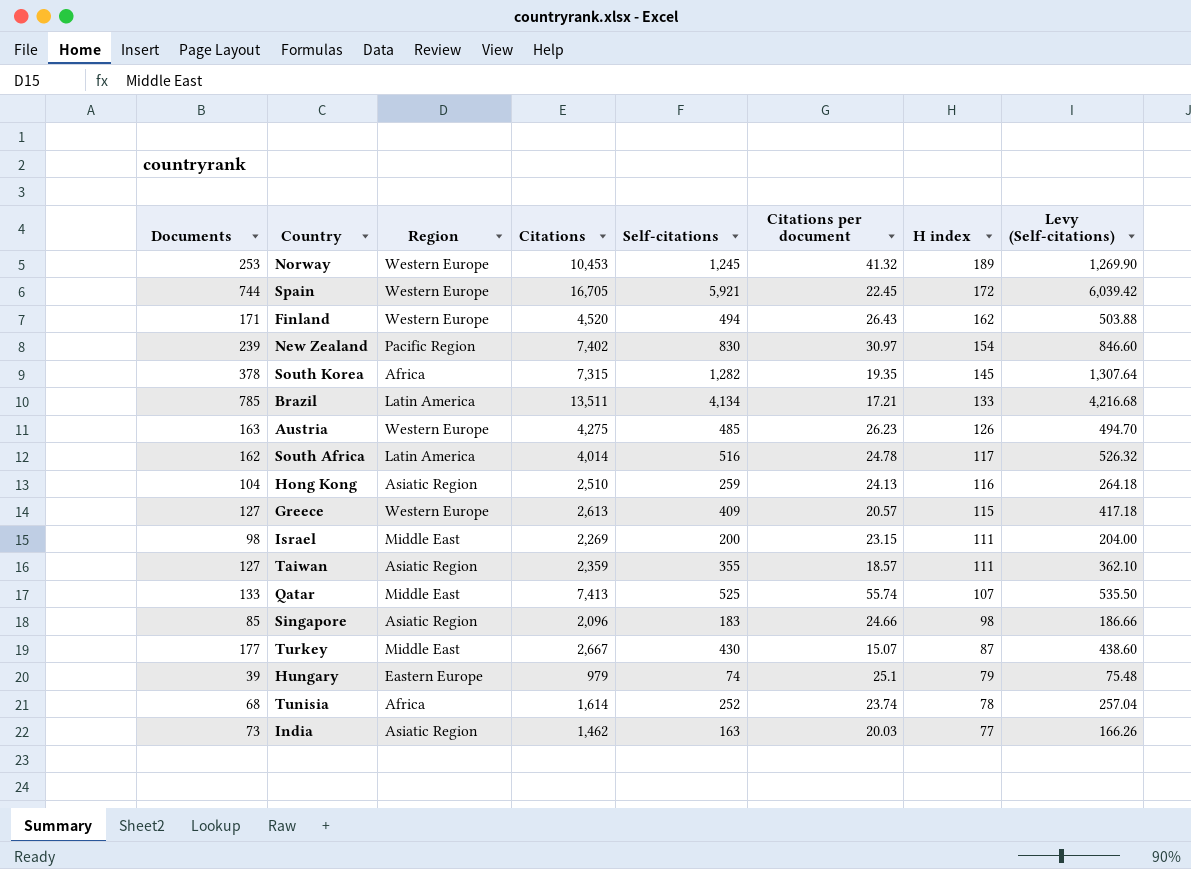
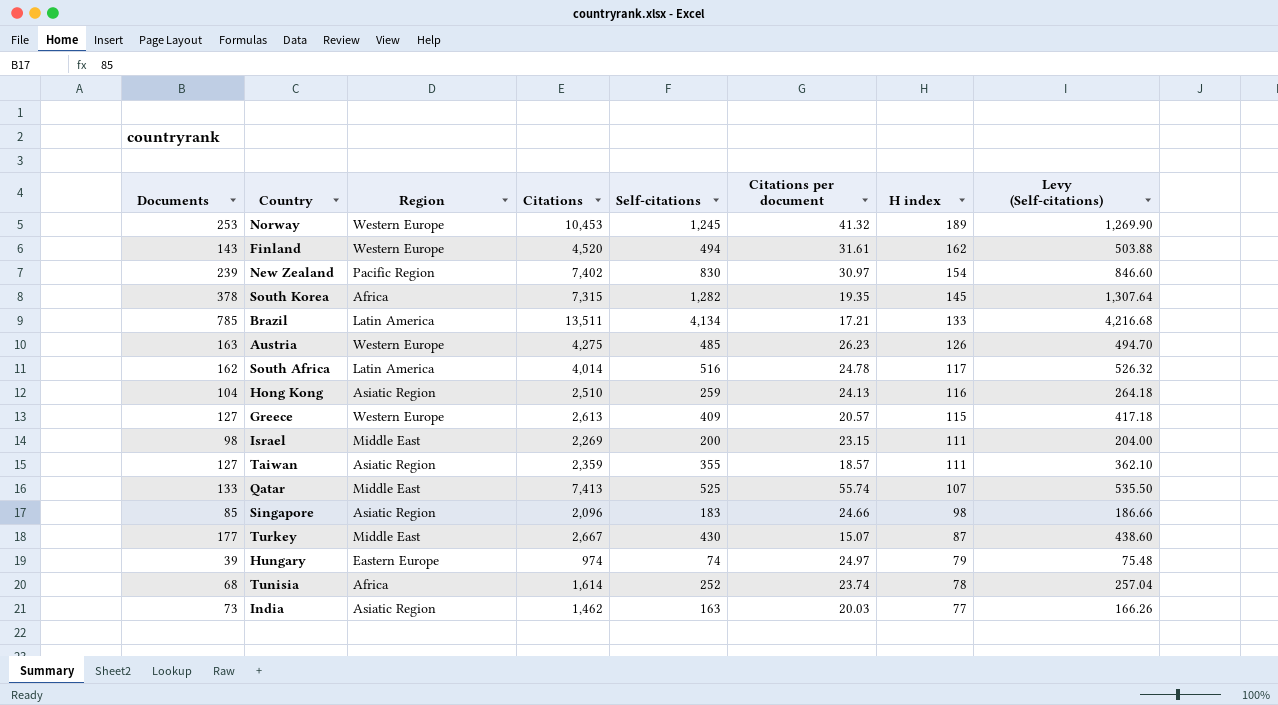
row Spain: 744 | Western Europe | 16,705 | 5,921 | 22.45 | 172 | 6,039.42 -> none
Finland | Documents: 171 -> 143
Finland | Citations per document: 26.43 -> 31.61
Hungary | Citations: 979 -> 974
Hungary | Citations per document: 25.1 -> 24.97

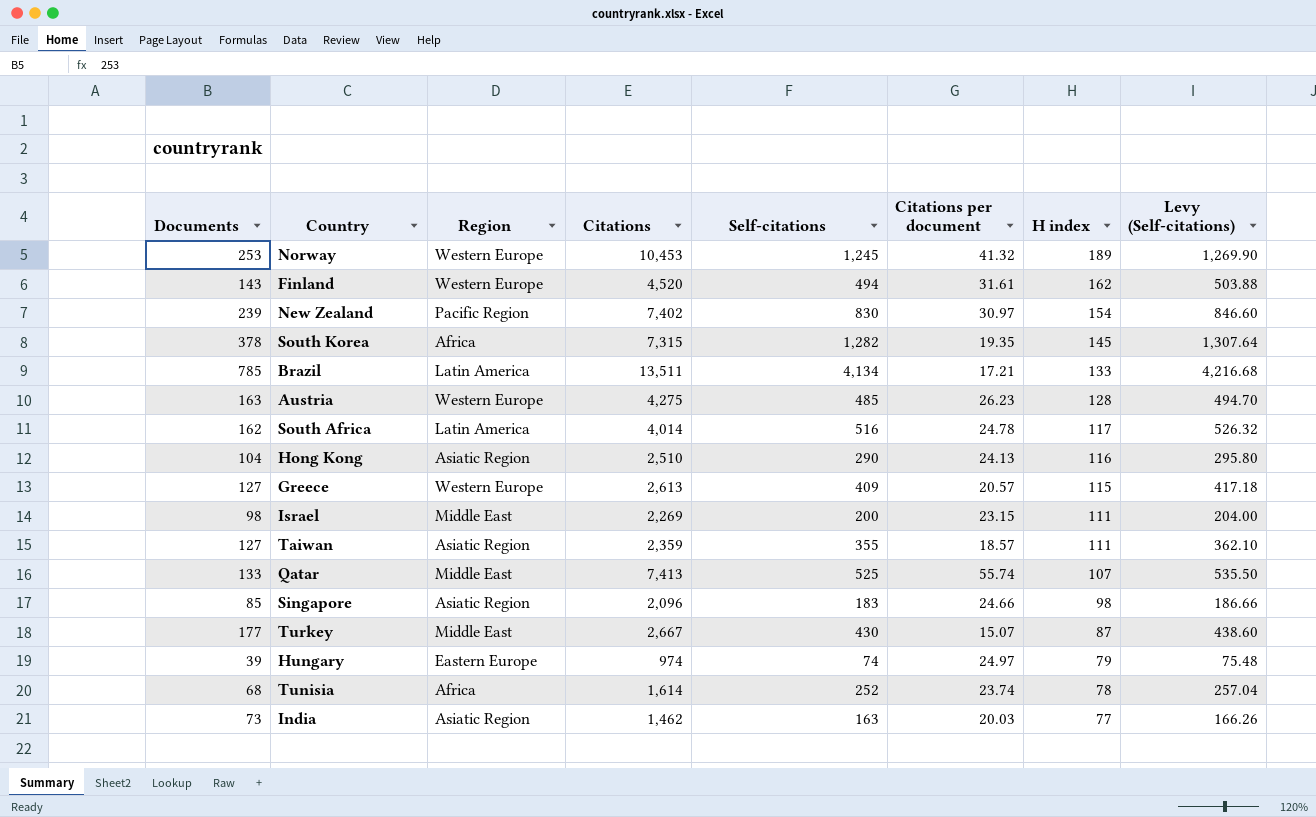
Austria | H index: 126 -> 128
Hong Kong | Self-citations: 259 -> 290
Hong Kong | Levy (Self-citations): 264.18 -> 295.80

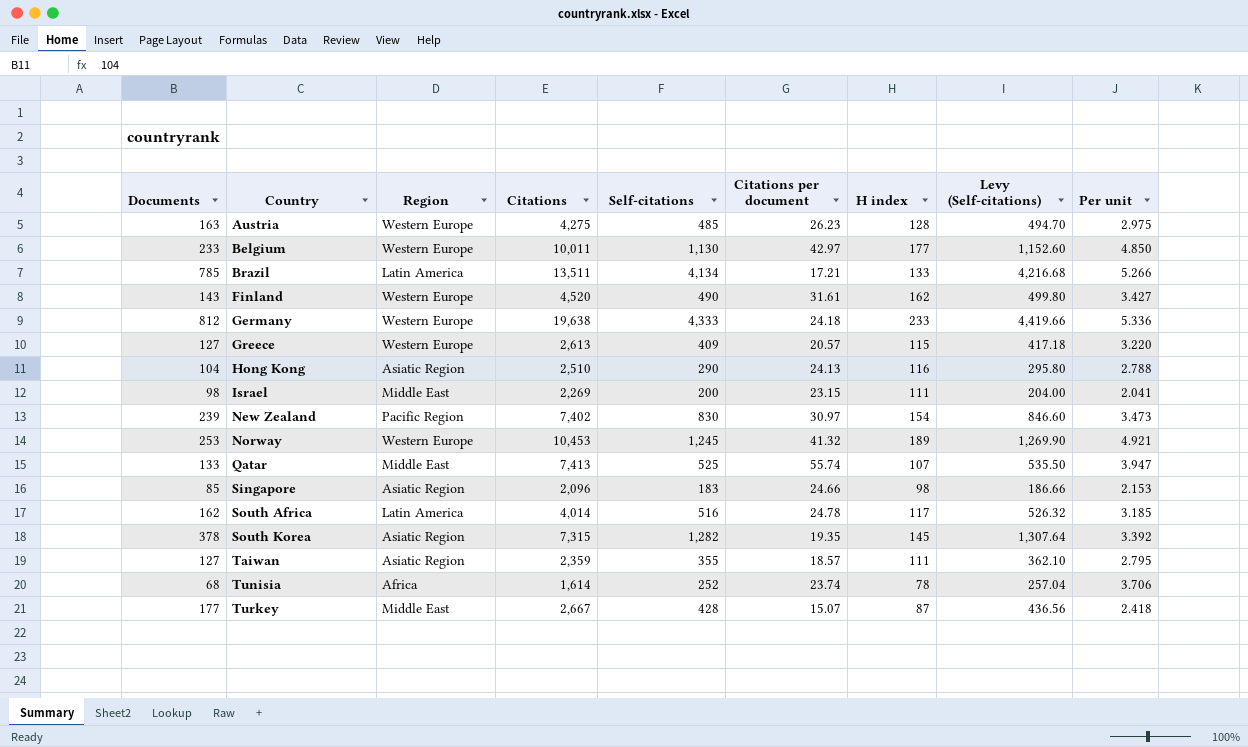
row order: H index descending -> Country ascending
column Per unit | formula: none -> [Self-citations] / [Documents]
row Hungary: 39 | Eastern Europe | 974 | 74 | 24.97 | 79 | 75.48 -> none
row India: 73 | Asiatic Region | 1,462 | 163 | 20.03 | 77 | 166.26 -> none
row Belgium: none -> 233 | Western Europe | 10,011 | 1,130 | 42.97 | 177 | 1,152.60 | 4.850
Finland | Self-citations: 494 -> 490
Finland | Levy (Self-citations): 503.88 -> 499.80
row Germany: none -> 812 | Western Europe | 19,638 | 4,333 | 24.18 | 233 | 4,419.66 | 5.336
South Korea | Region: Africa -> Asiatic Region
Turkey | Self-citations: 430 -> 428
Turkey | Levy (Self-citations): 438.60 -> 436.56

